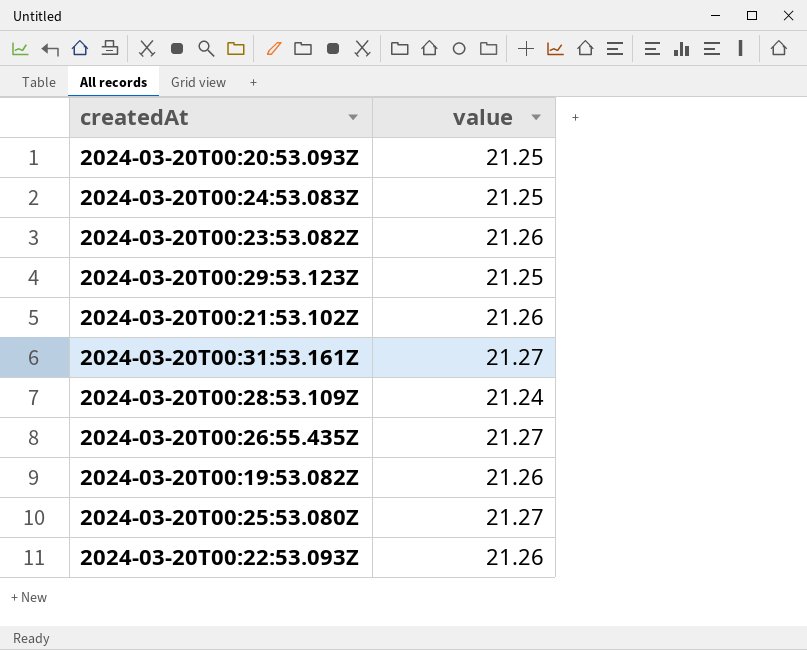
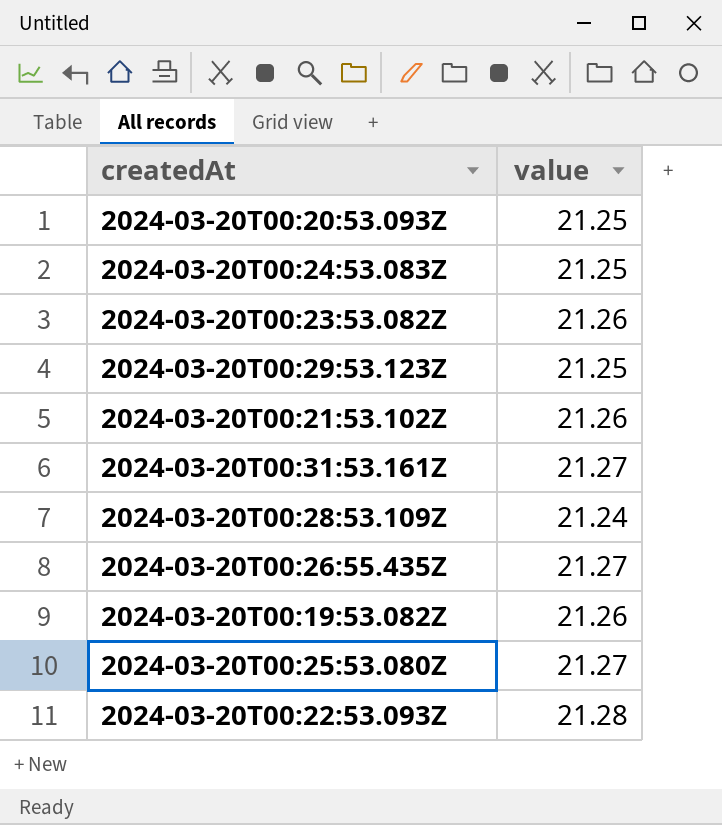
2024-03-20T00:22:53.093Z | value: 21.26 -> 21.28

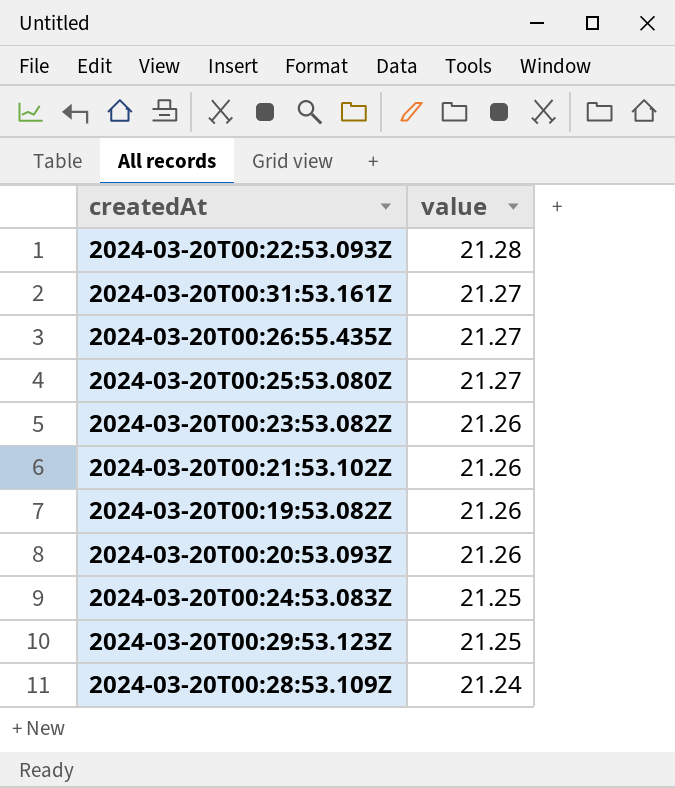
row order: none -> value descending
2024-03-20T00:20:53.093Z | value: 21.25 -> 21.26

